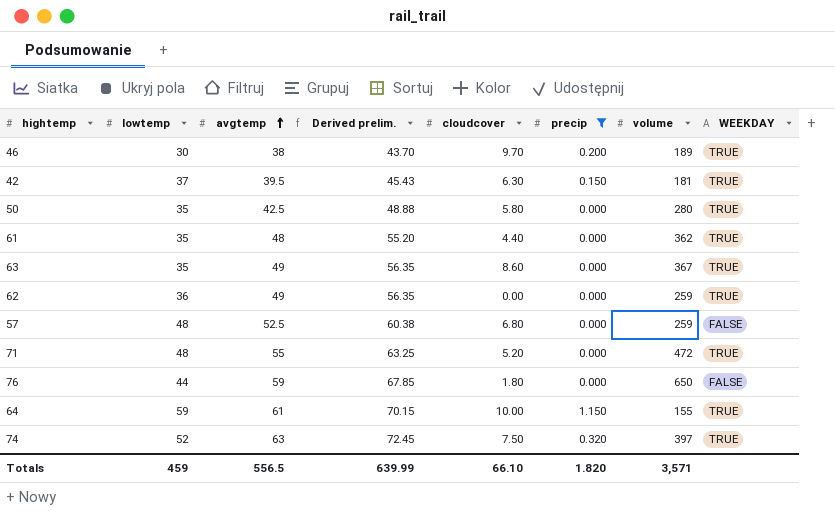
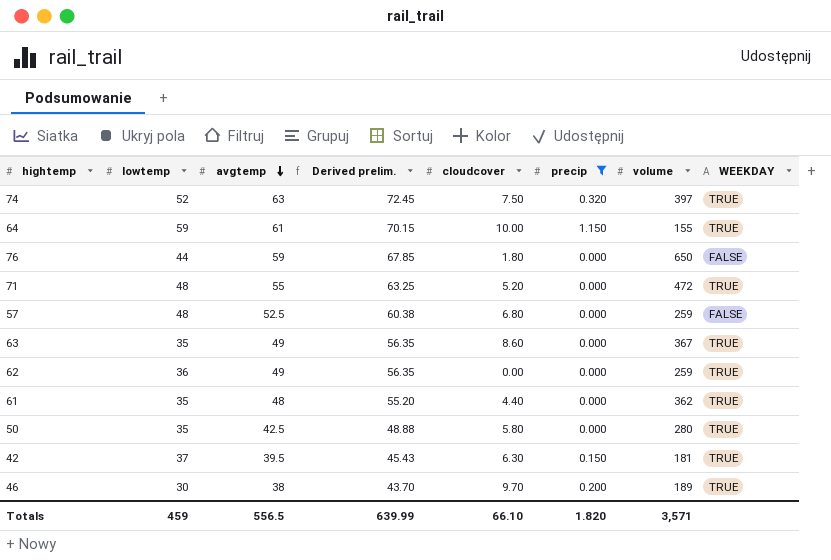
row order: avgtemp ascending -> avgtemp descending

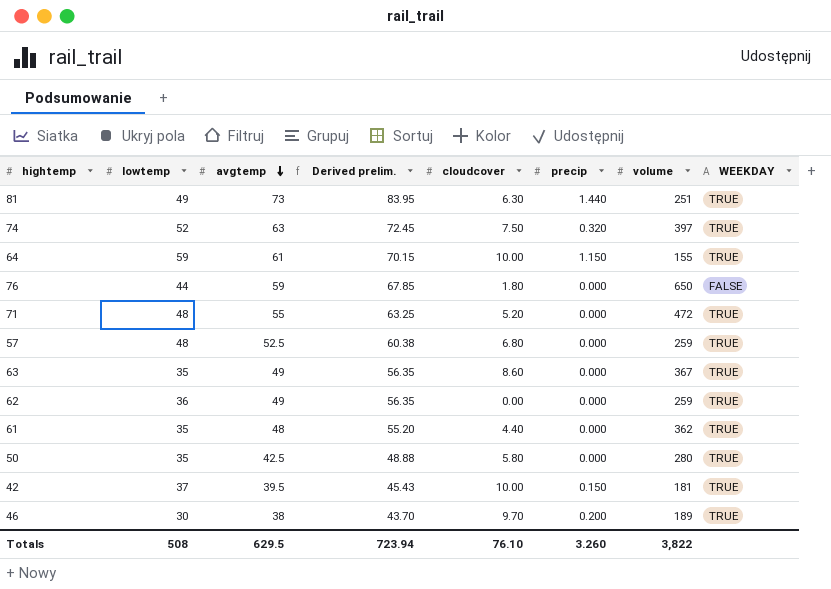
filter: precip != 1.440 -> none
57 | WEEKDAY: FALSE -> TRUE
42 | cloudcover: 6.30 -> 10.00
Totals | lowtemp: 459 -> 508
Totals | avgtemp: 556.5 -> 629.5
Totals | Derived prelim.: 639.99 -> 723.94
Totals | cloudcover: 66.10 -> 76.10
Totals | precip: 1.820 -> 3.260
Totals | volume: 3,571 -> 3,822

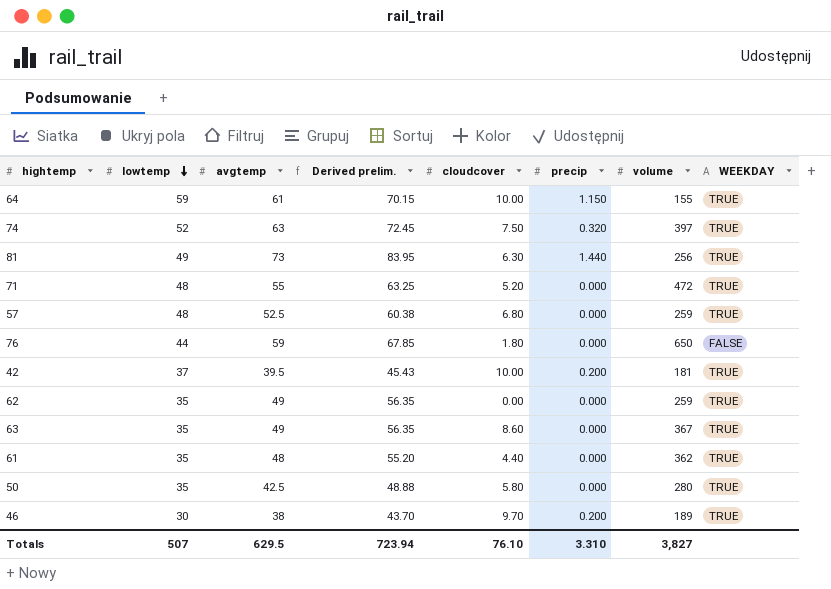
row order: avgtemp descending -> lowtemp descending
81 | volume: 251 -> 256
42 | precip: 0.150 -> 0.200
62 | lowtemp: 36 -> 35
Totals | lowtemp: 508 -> 507
Totals | precip: 3.260 -> 3.310
Totals | volume: 3,822 -> 3,827

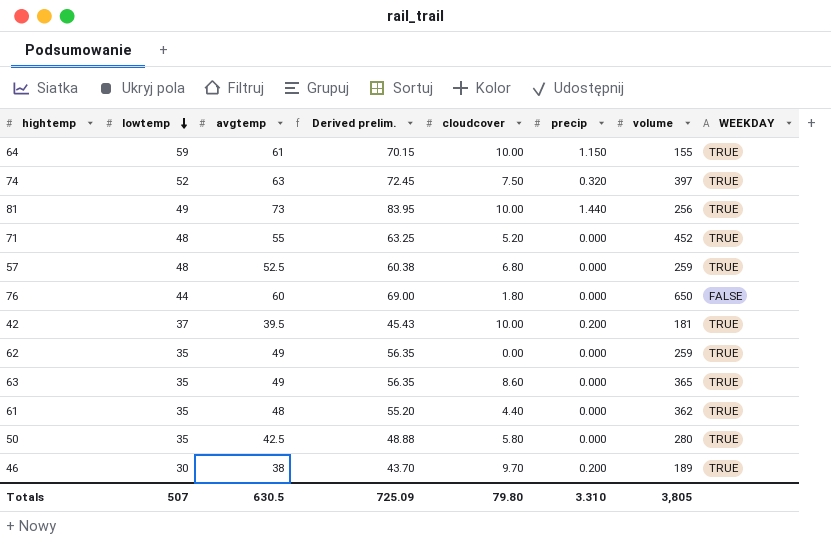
81 | cloudcover: 6.30 -> 10.00
71 | volume: 472 -> 452
76 | avgtemp: 59 -> 60
76 | Derived prelim.: 67.85 -> 69.00
63 | volume: 367 -> 365
Totals | avgtemp: 629.5 -> 630.5
Totals | Derived prelim.: 723.94 -> 725.09
Totals | cloudcover: 76.10 -> 79.80
Totals | volume: 3,827 -> 3,805

